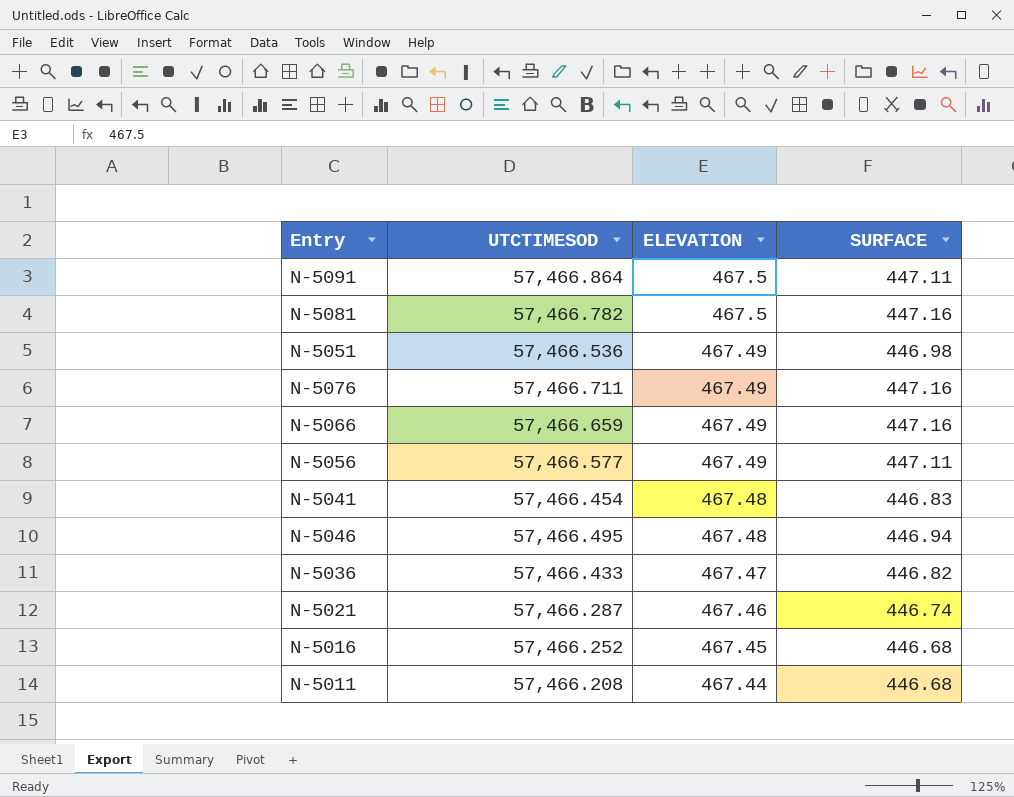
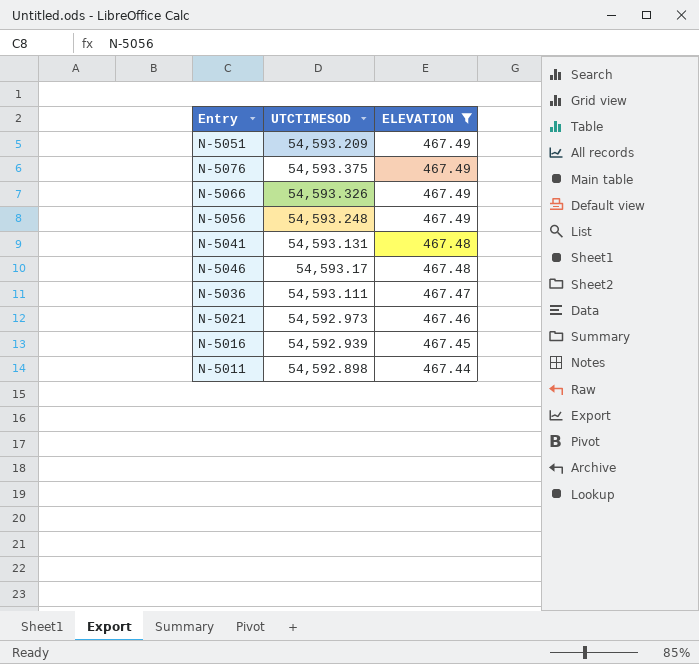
filter: none -> ELEVATION != 467.5
column SURFACE | position: 4 -> none
N-5051 | UTCTIMESOD: 57,466.536 -> 54,593.209
N-5076 | UTCTIMESOD: 57,466.711 -> 54,593.375
N-5066 | UTCTIMESOD: 57,466.659 -> 54,593.326
N-5056 | UTCTIMESOD: 57,466.577 -> 54,593.248
N-5041 | UTCTIMESOD: 57,466.454 -> 54,593.131
N-5046 | UTCTIMESOD: 57,466.495 -> 54,593.17
N-5036 | UTCTIMESOD: 57,466.433 -> 54,593.111
N-5021 | UTCTIMESOD: 57,466.287 -> 54,592.973
N-5016 | UTCTIMESOD: 57,466.252 -> 54,592.939
N-5011 | UTCTIMESOD: 57,466.208 -> 54,592.898

